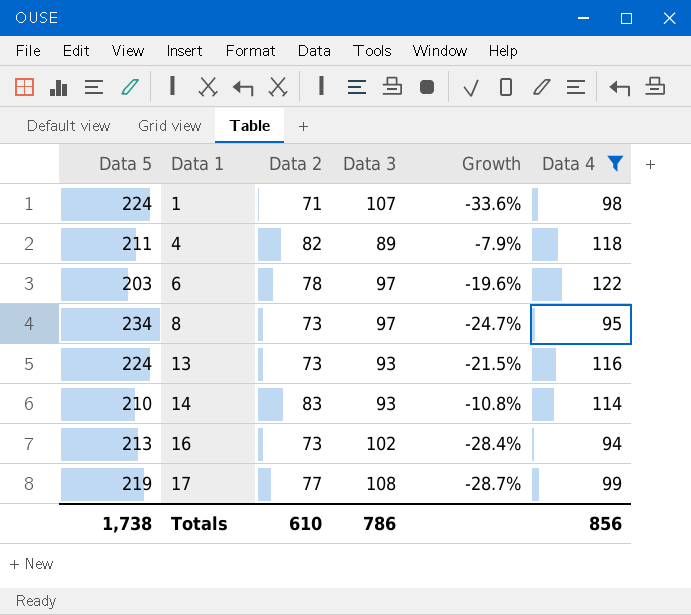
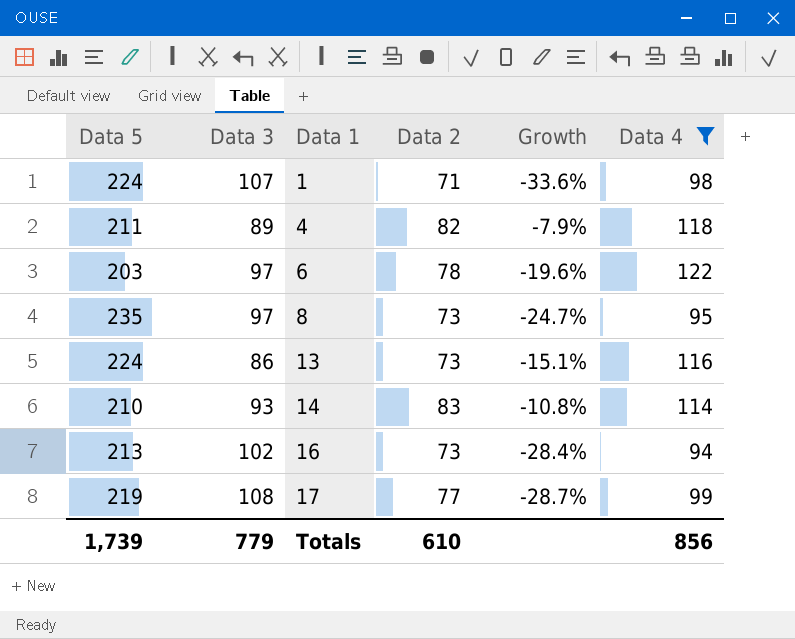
column Data 3 | position: 4 -> 2
8 | Data 5: 234 -> 235
13 | Data 3: 93 -> 86
13 | Growth: -21.5% -> -15.1%
Totals | Data 5: 1,738 -> 1,739
Totals | Data 3: 786 -> 779

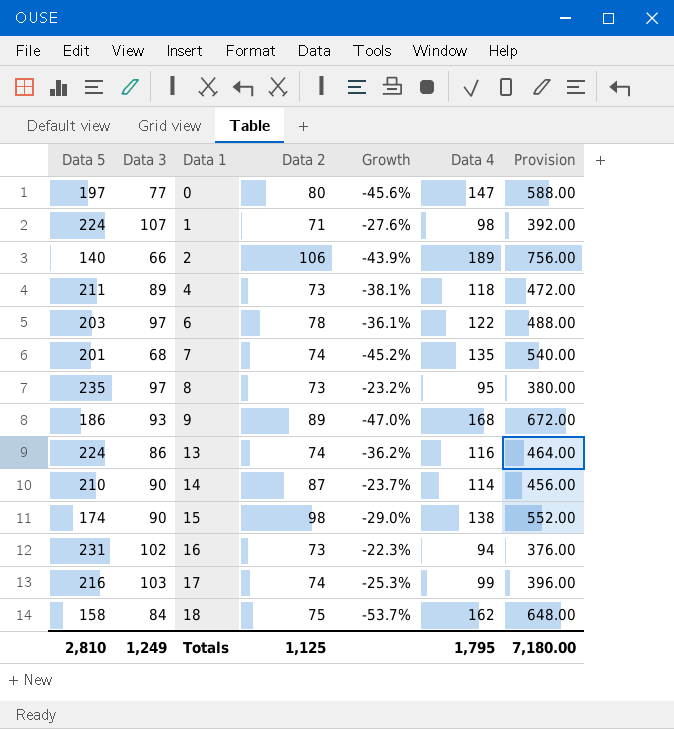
filter: Data 4 <= 122 -> none
column Growth | formula: ([Data 2] - [Data 3]) / [Data 3] -> ([Data 2] - [Data 4]) / [Data 4]
column Provision | formula: none -> [Data 4] * 4
4 | Data 2: 82 -> 73
13 | Data 2: 73 -> 74
14 | Data 3: 93 -> 90
14 | Data 2: 83 -> 87
16 | Data 5: 213 -> 231
17 | Data 5: 219 -> 216
17 | Data 3: 108 -> 103
17 | Data 2: 77 -> 74
Totals | Data 5: 1,739 -> 2,810
Totals | Data 3: 779 -> 1,249
Totals | Data 2: 610 -> 1,125
Totals | Data 4: 856 -> 1,795

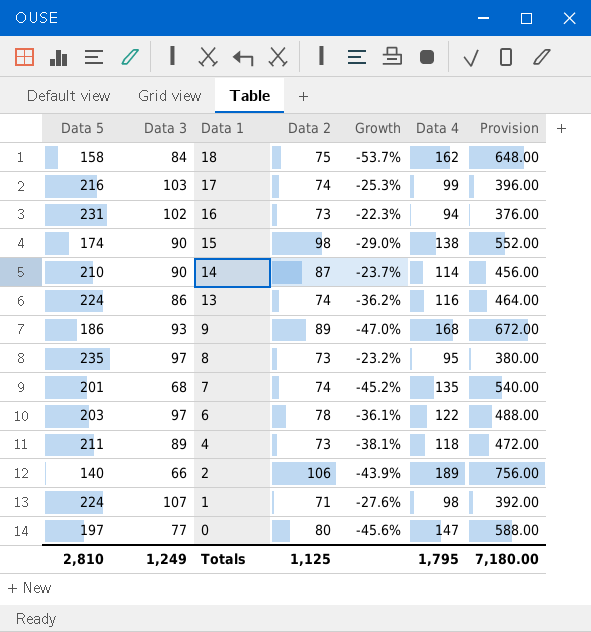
row order: Data 1 ascending -> Data 1 descending

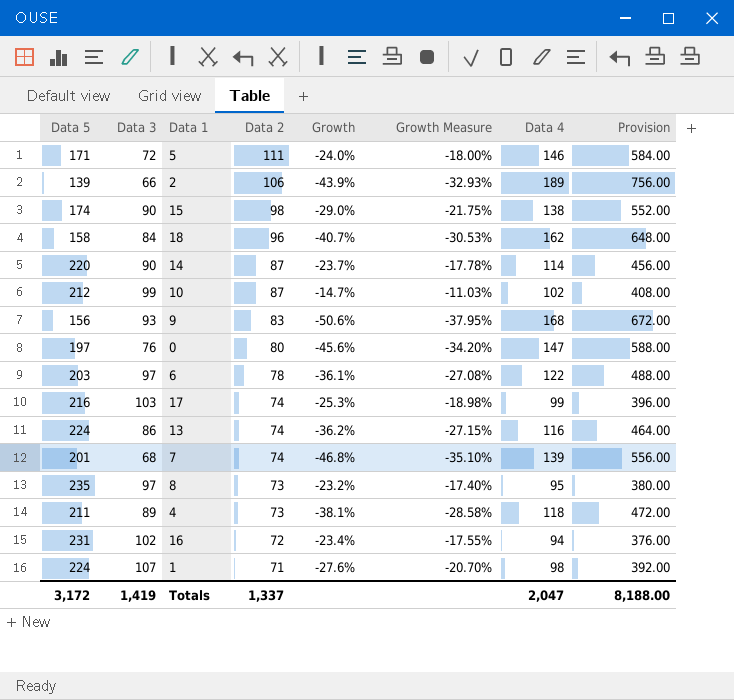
row order: Data 1 descending -> Data 2 descending
column Growth Measure | formula: none -> [Growth] * 0.75
row 5: none -> 171 | 72 | 111 | -24.0% | -18.00% | 146 | 584.00
2 | Data 5: 140 -> 139
18 | Data 2: 75 -> 96
18 | Growth: -53.7% -> -40.7%
14 | Data 5: 210 -> 220
row 10: none -> 212 | 99 | 87 | -14.7% | -11.03% | 102 | 408.00
9 | Data 5: 186 -> 156
9 | Data 2: 89 -> 83
9 | Growth: -47.0% -> -50.6%
0 | Data 3: 77 -> 76
7 | Growth: -45.2% -> -46.8%
7 | Data 4: 135 -> 139
7 | Provision: 540.00 -> 556.00
16 | Data 2: 73 -> 72
16 | Growth: -22.3% -> -23.4%
Totals | Data 5: 2,810 -> 3,172
Totals | Data 3: 1,249 -> 1,419
Totals | Data 2: 1,125 -> 1,337
Totals | Data 4: 1,795 -> 2,047
Totals | Provision: 7,180.00 -> 8,188.00

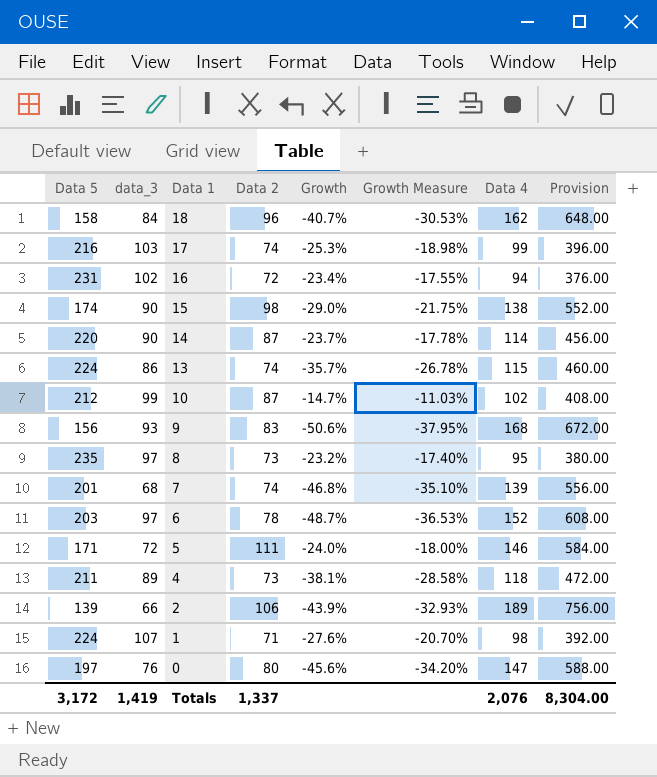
row order: Data 2 descending -> Data 1 descending
column name: Data 3 -> data_3
13 | Growth: -36.2% -> -35.7%
13 | Growth Measure: -27.15% -> -26.78%
13 | Data 4: 116 -> 115
13 | Provision: 464.00 -> 460.00
6 | Growth: -36.1% -> -48.7%
6 | Growth Measure: -27.08% -> -36.53%
6 | Data 4: 122 -> 152
6 | Provision: 488.00 -> 608.00
Totals | Data 4: 2,047 -> 2,076
Totals | Provision: 8,188.00 -> 8,304.00

